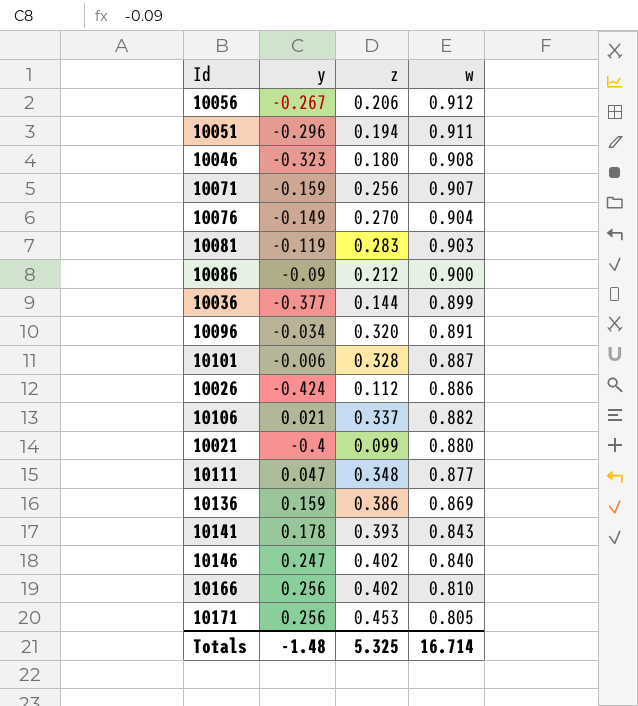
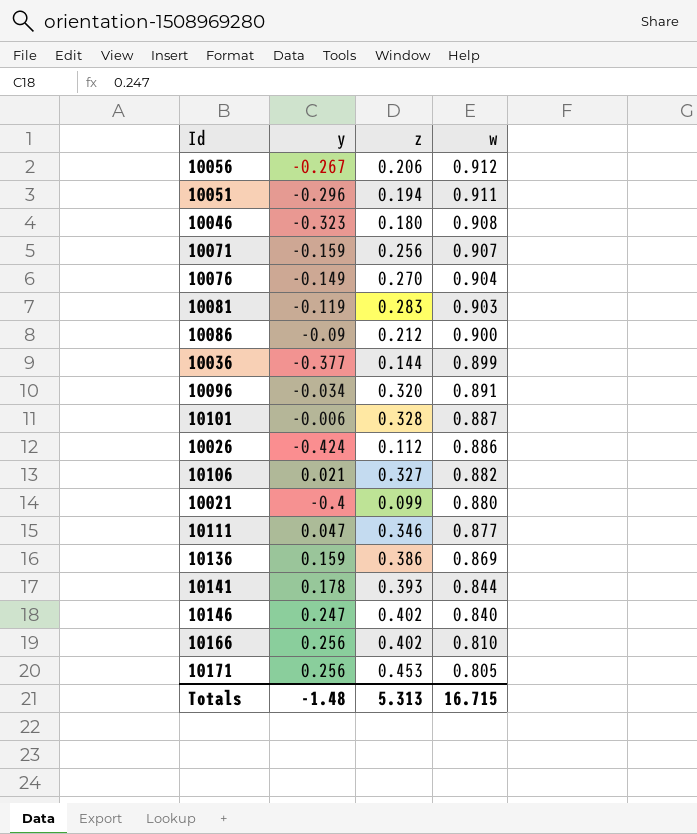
10106 | z: 0.337 -> 0.327
10111 | z: 0.348 -> 0.346
10141 | w: 0.843 -> 0.844
Totals | z: 5.325 -> 5.313
Totals | w: 16.714 -> 16.715

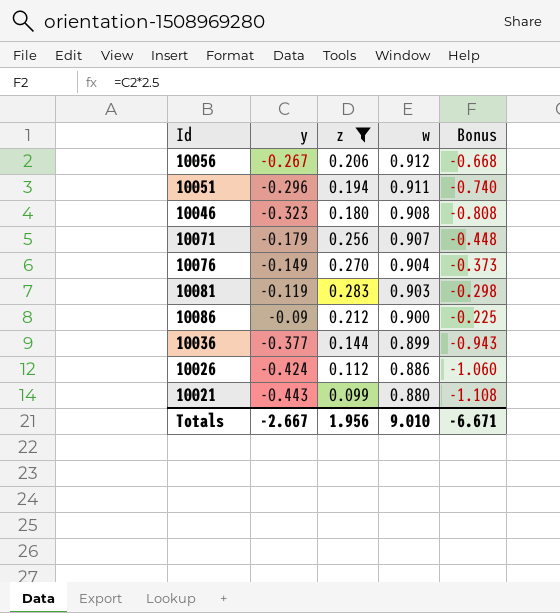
filter: none -> z <= 0.283
column Bonus | formula: none -> [y] * 2.5
10071 | y: -0.159 -> -0.179
10021 | y: -0.4 -> -0.443
Totals | y: -1.48 -> -2.667
Totals | z: 5.313 -> 1.956
Totals | w: 16.715 -> 9.010

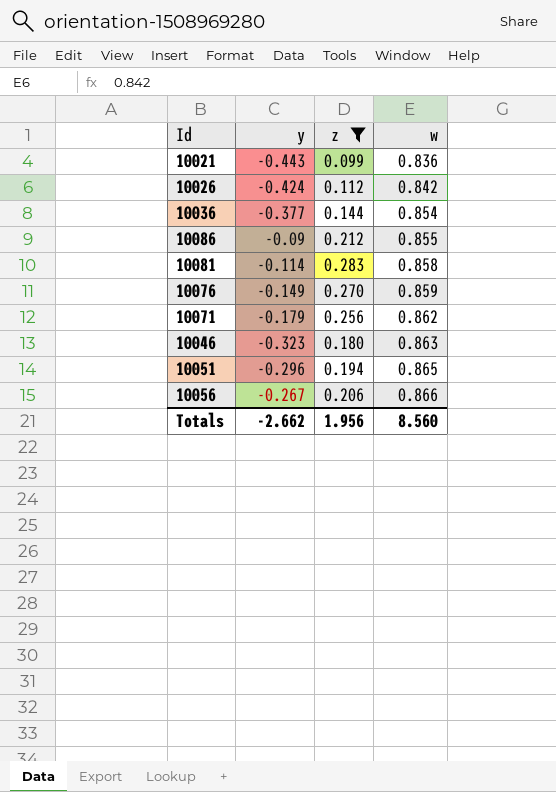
row order: w descending -> w ascending
column Bonus | formula: [y] * 2.5 -> none
10021 | w: 0.880 -> 0.836
10026 | w: 0.886 -> 0.842
10036 | w: 0.899 -> 0.854
10086 | w: 0.900 -> 0.855
10081 | y: -0.119 -> -0.114
10081 | w: 0.903 -> 0.858
10076 | w: 0.904 -> 0.859
10071 | w: 0.907 -> 0.862
10046 | w: 0.908 -> 0.863
10051 | w: 0.911 -> 0.865
10056 | w: 0.912 -> 0.866
Totals | y: -2.667 -> -2.662
Totals | w: 9.010 -> 8.560

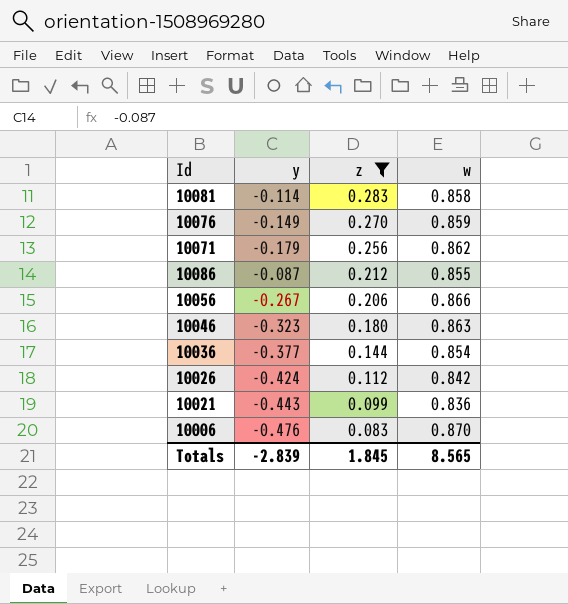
row order: w ascending -> z descending
row 10051: -0.296 | 0.194 | 0.865 -> none
10086 | y: -0.09 -> -0.087
row 10006: none -> -0.476 | 0.083 | 0.870
Totals | y: -2.662 -> -2.839
Totals | z: 1.956 -> 1.845
Totals | w: 8.560 -> 8.565

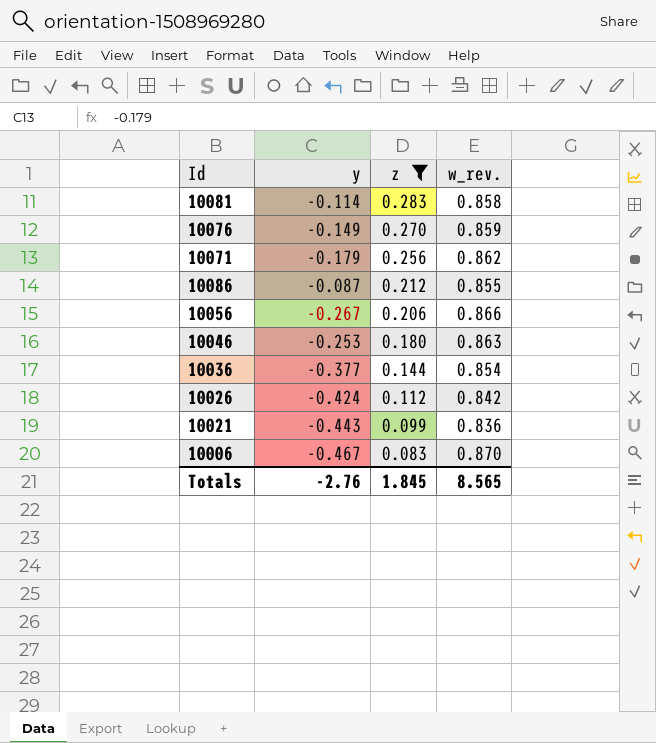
column name: w -> w_rev.
10046 | y: -0.323 -> -0.253
10006 | y: -0.476 -> -0.467
Totals | y: -2.839 -> -2.76

